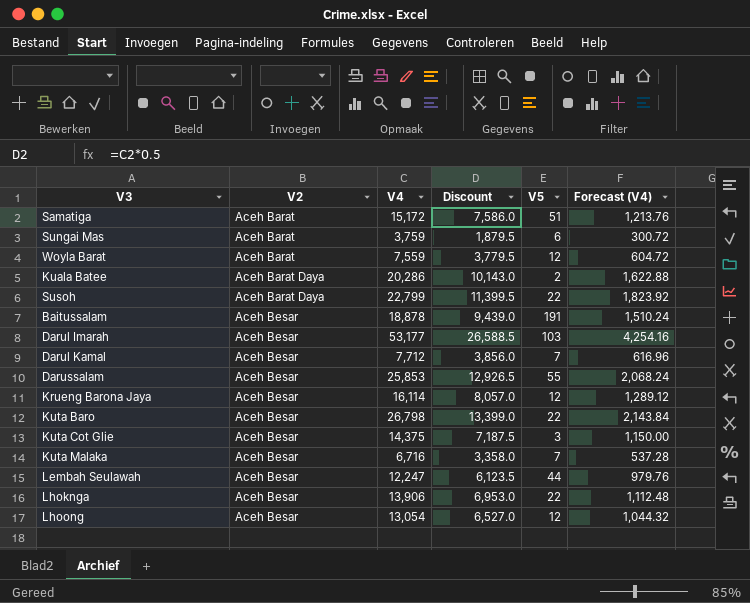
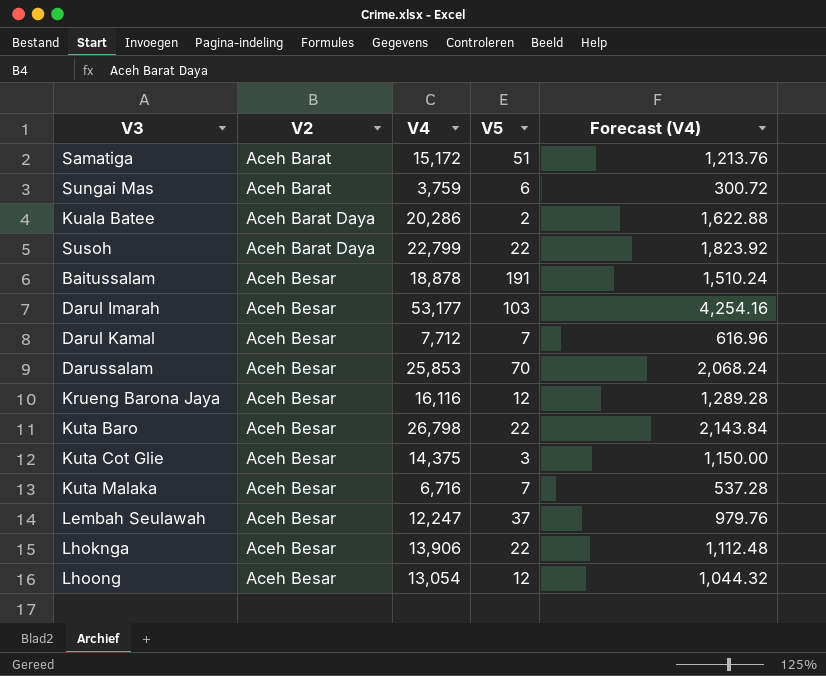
column Discount | formula: [V4] * 0.5 -> none
row Woyla Barat: Aceh Barat | 7,559 | 3,779.5 | 12 | 604.72 -> none
Darussalam | V5: 55 -> 70
Krueng Barona Jaya | V4: 16,114 -> 16,116
Krueng Barona Jaya | Forecast (V4): 1,289.12 -> 1,289.28
Lembah Seulawah | V5: 44 -> 37

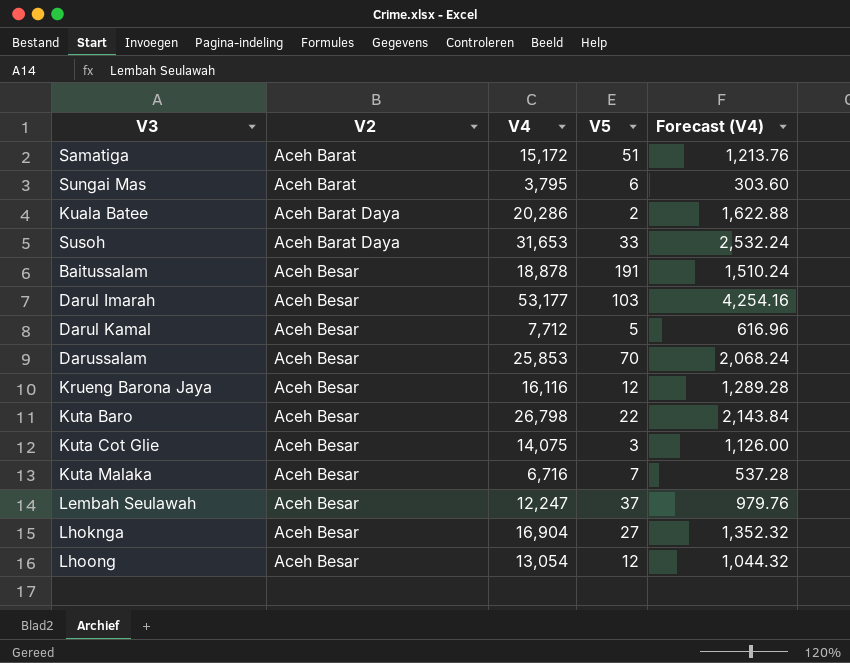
Sungai Mas | V4: 3,759 -> 3,795
Sungai Mas | Forecast (V4): 300.72 -> 303.60
Susoh | V4: 22,799 -> 31,653
Susoh | V5: 22 -> 33
Susoh | Forecast (V4): 1,823.92 -> 2,532.24
Darul Kamal | V5: 7 -> 5
Kuta Cot Glie | V4: 14,375 -> 14,075
Kuta Cot Glie | Forecast (V4): 1,150.00 -> 1,126.00
Lhoknga | V4: 13,906 -> 16,904
Lhoknga | V5: 22 -> 27
Lhoknga | Forecast (V4): 1,112.48 -> 1,352.32

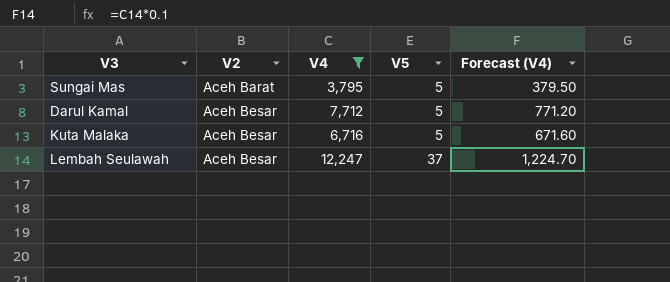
filter: none -> V4 <= 12,247
column Forecast (V4) | formula: [V4] * 0.08 -> [V4] * 0.1
Sungai Mas | V5: 6 -> 5
Kuta Malaka | V5: 7 -> 5

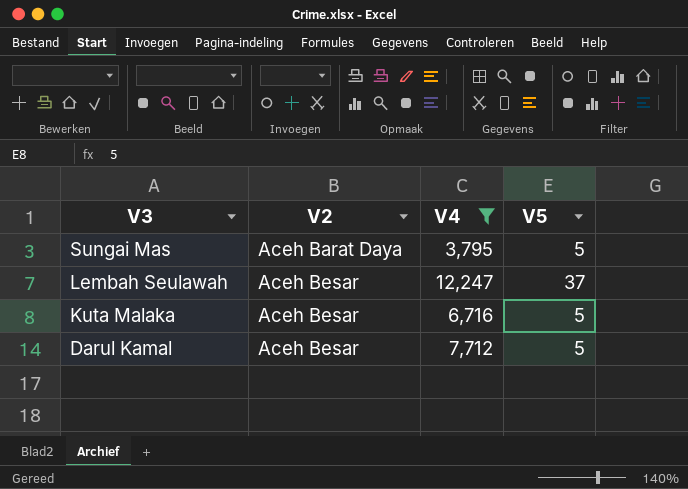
row order: V2 ascending -> V3 descending
column Forecast (V4) | formula: [V4] * 0.1 -> none
Sungai Mas | V2: Aceh Barat -> Aceh Barat Daya

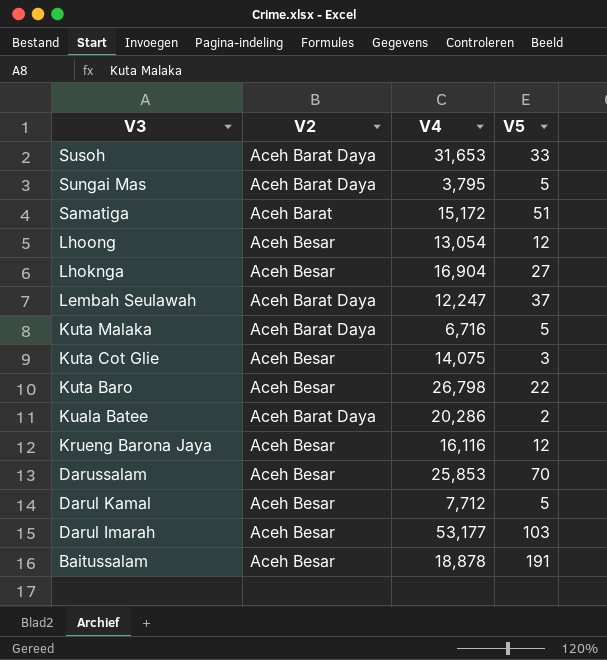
filter: V4 <= 12,247 -> none
Lembah Seulawah | V2: Aceh Besar -> Aceh Barat Daya
Kuta Malaka | V2: Aceh Besar -> Aceh Barat Daya

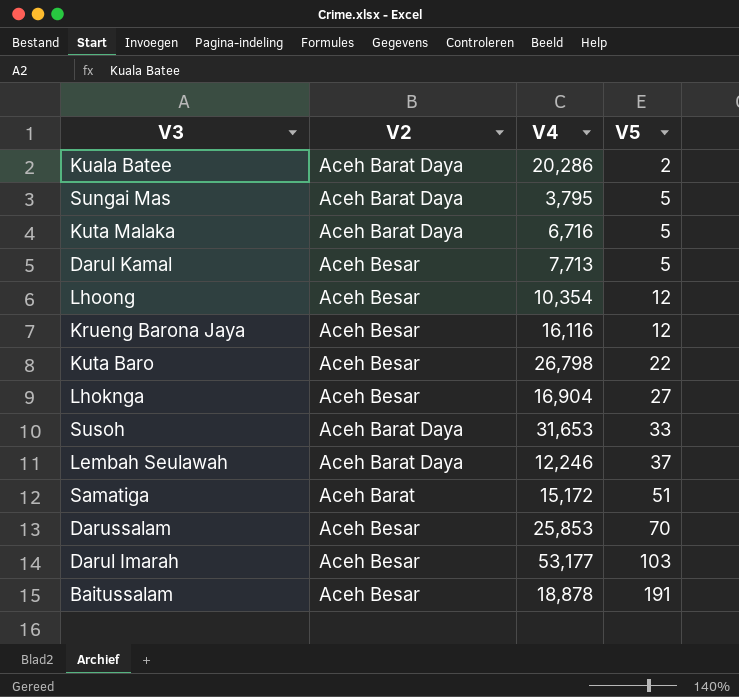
row order: V3 descending -> V5 ascending
row Kuta Cot Glie: Aceh Besar | 14,075 | 3 -> none
Darul Kamal | V4: 7,712 -> 7,713
Lhoong | V4: 13,054 -> 10,354
Lembah Seulawah | V4: 12,247 -> 12,246

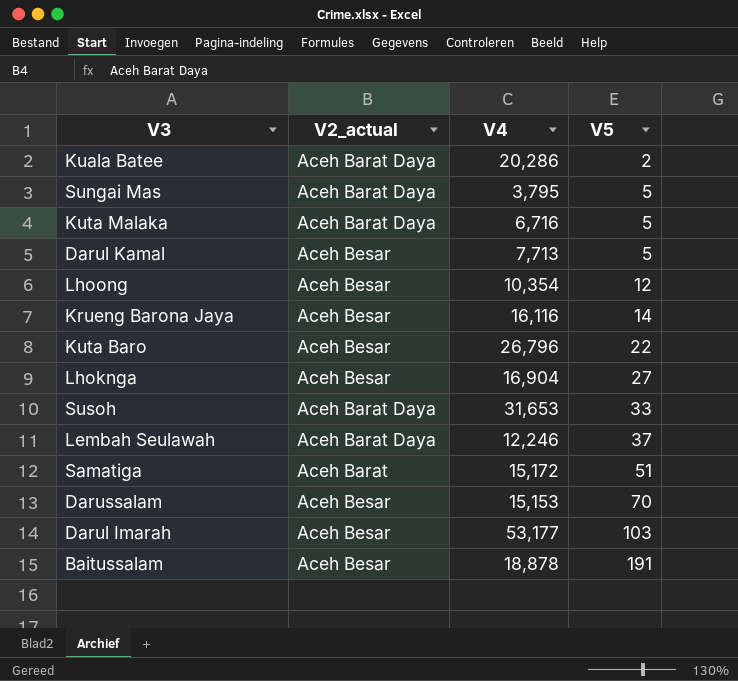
column name: V2 -> V2_actual
Krueng Barona Jaya | V5: 12 -> 14
Kuta Baro | V4: 26,798 -> 26,796
Darussalam | V4: 25,853 -> 15,153

